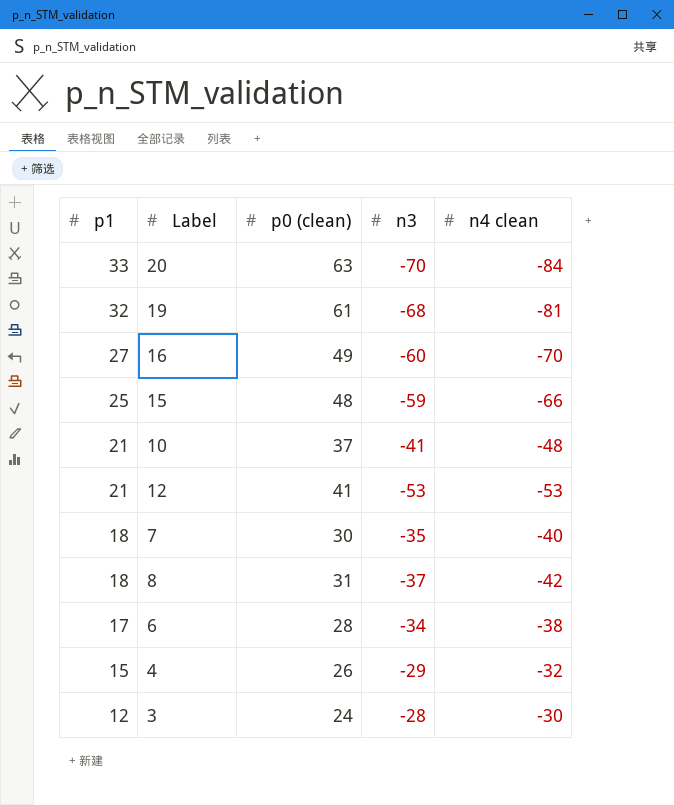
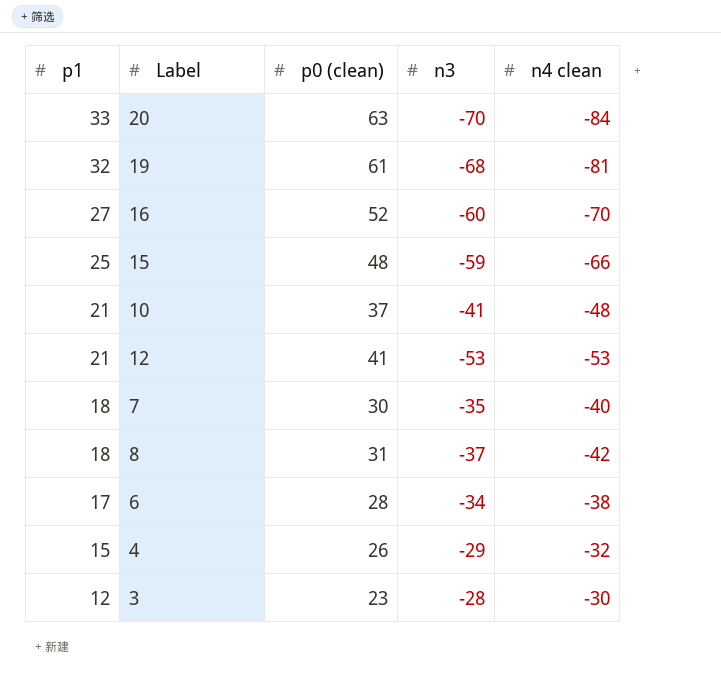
16 | p0 (clean): 49 -> 52
3 | p0 (clean): 24 -> 23

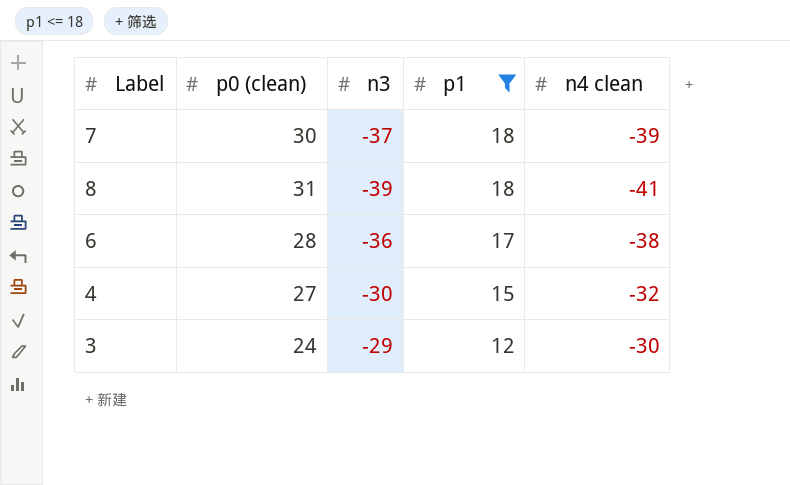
filter: none -> p1 <= 18
column p1 | position: 1 -> 4
7 | n3: -35 -> -37
7 | n4 clean: -40 -> -39
8 | n3: -37 -> -39
8 | n4 clean: -42 -> -41
6 | n3: -34 -> -36
4 | p0 (clean): 26 -> 27
4 | n3: -29 -> -30
3 | p0 (clean): 23 -> 24
3 | n3: -28 -> -29

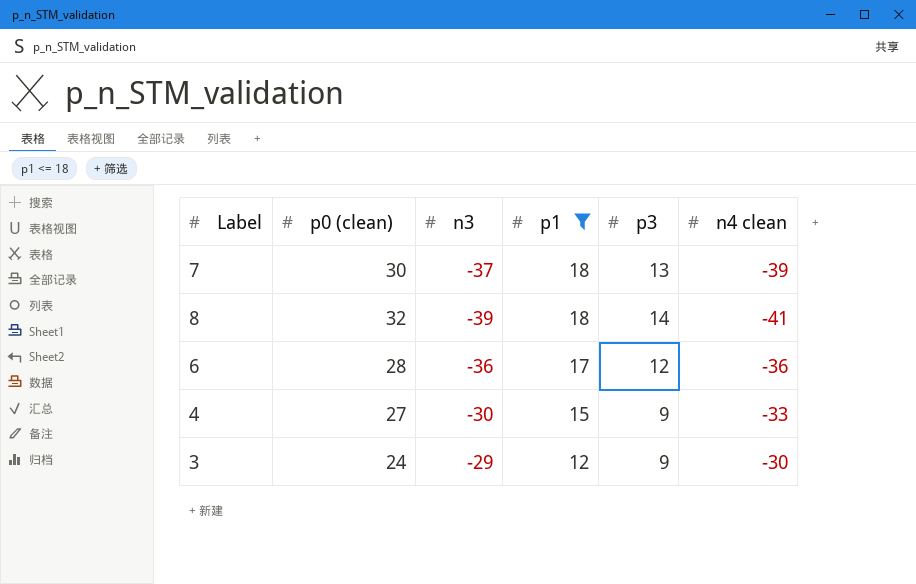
column p3 | position: none -> 5
8 | p0 (clean): 31 -> 32
6 | n4 clean: -38 -> -36
4 | n4 clean: -32 -> -33

